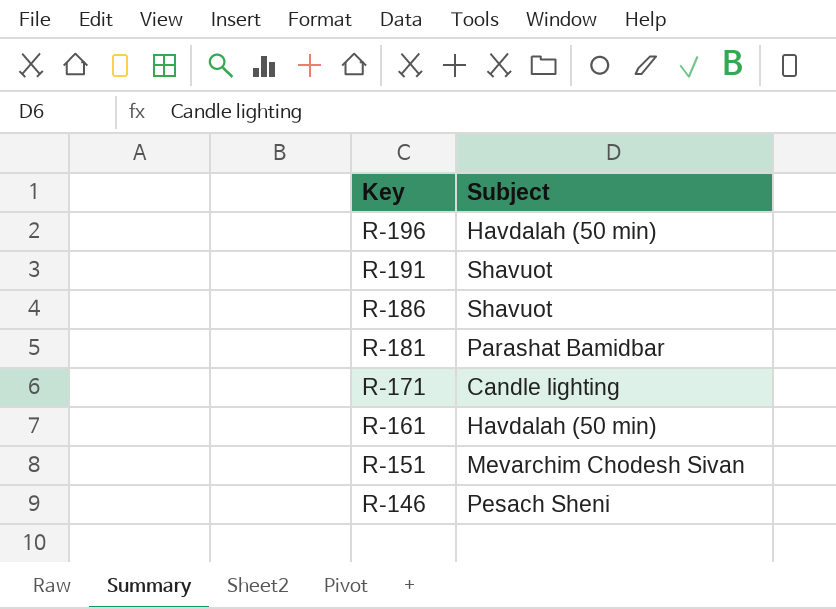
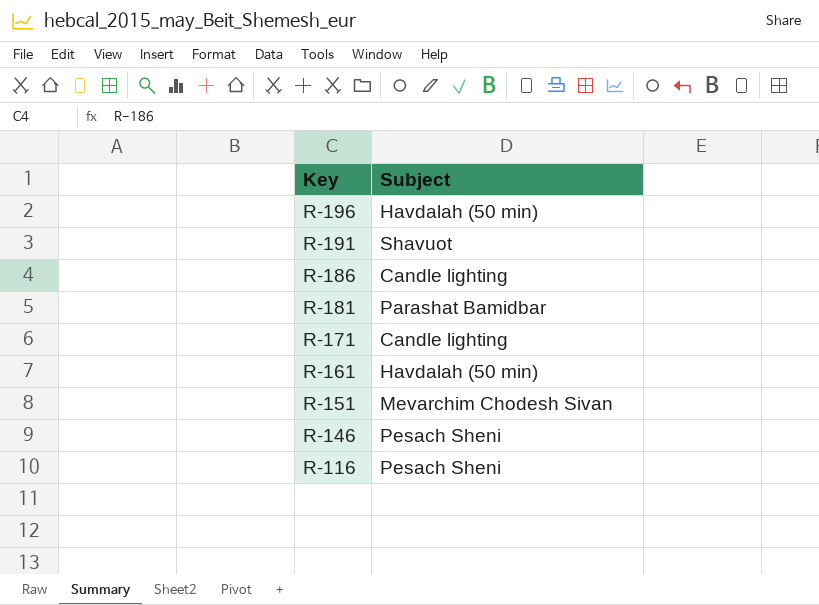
R-186 | Subject: Shavuot -> Candle lighting
row R-116: none -> Pesach Sheni

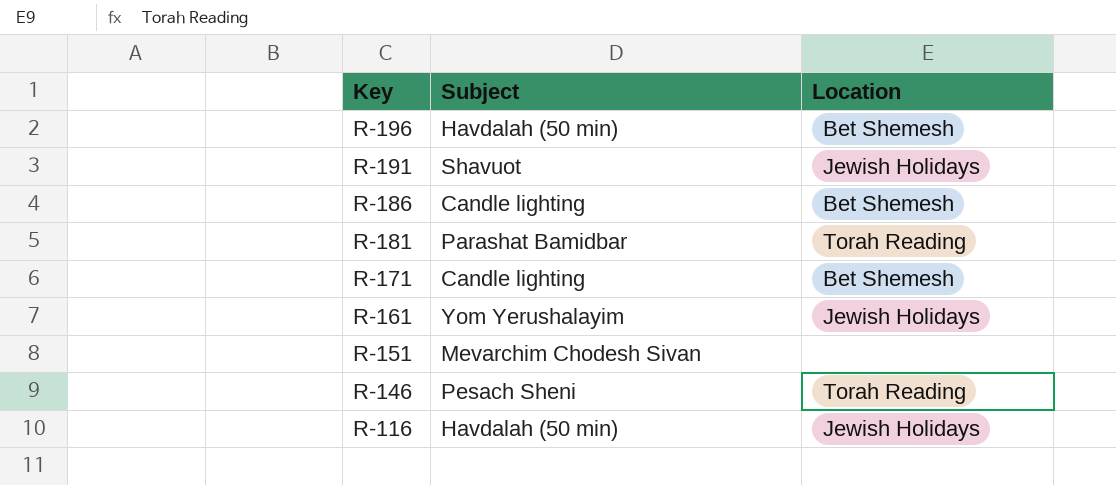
column Location | position: none -> 3
R-161 | Subject: Havdalah (50 min) -> Yom Yerushalayim
R-116 | Subject: Pesach Sheni -> Havdalah (50 min)

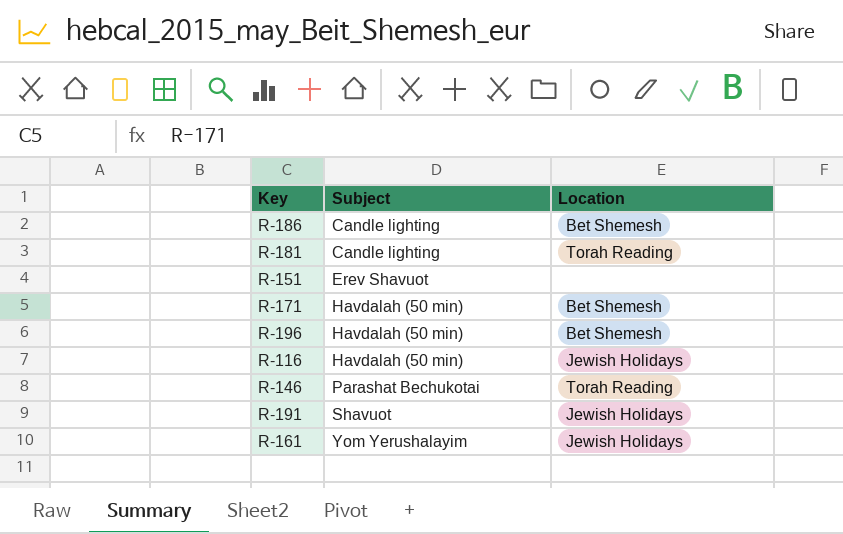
row order: Key descending -> Subject ascending
R-181 | Subject: Parashat Bamidbar -> Candle lighting
R-151 | Subject: Mevarchim Chodesh Sivan -> Erev Shavuot
R-171 | Subject: Candle lighting -> Havdalah (50 min)
R-146 | Subject: Pesach Sheni -> Parashat Bechukotai

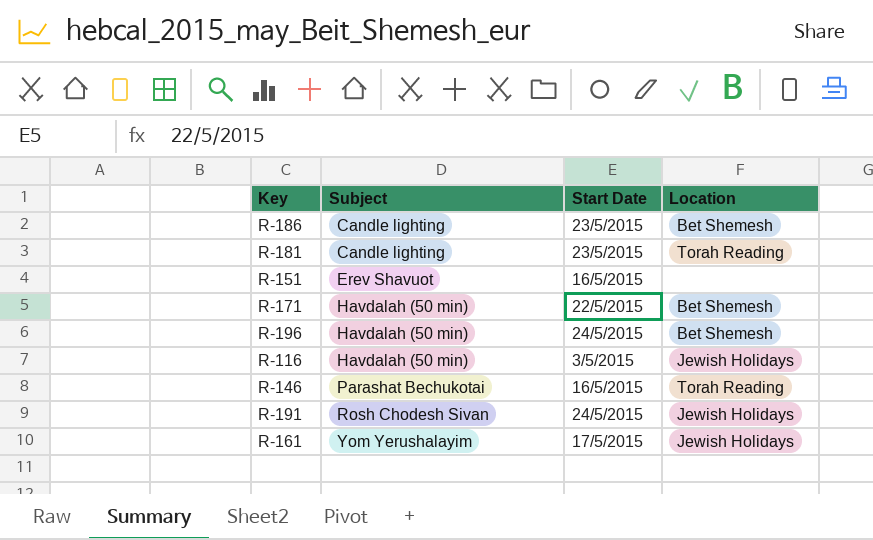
column Start Date | position: none -> 3
R-191 | Subject: Shavuot -> Rosh Chodesh Sivan

